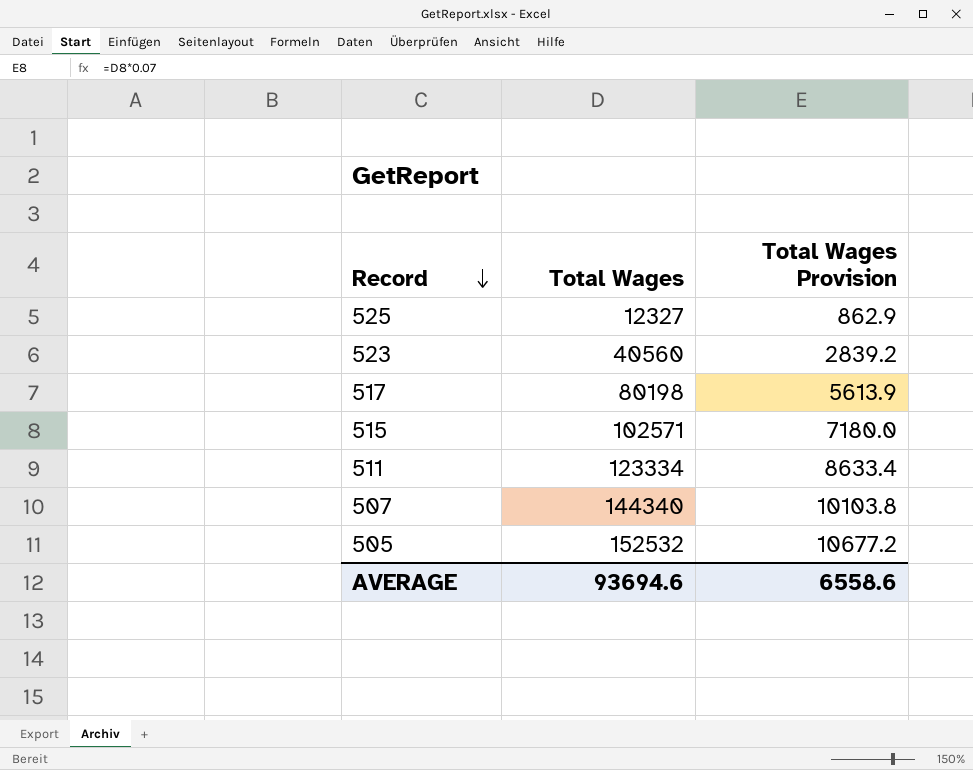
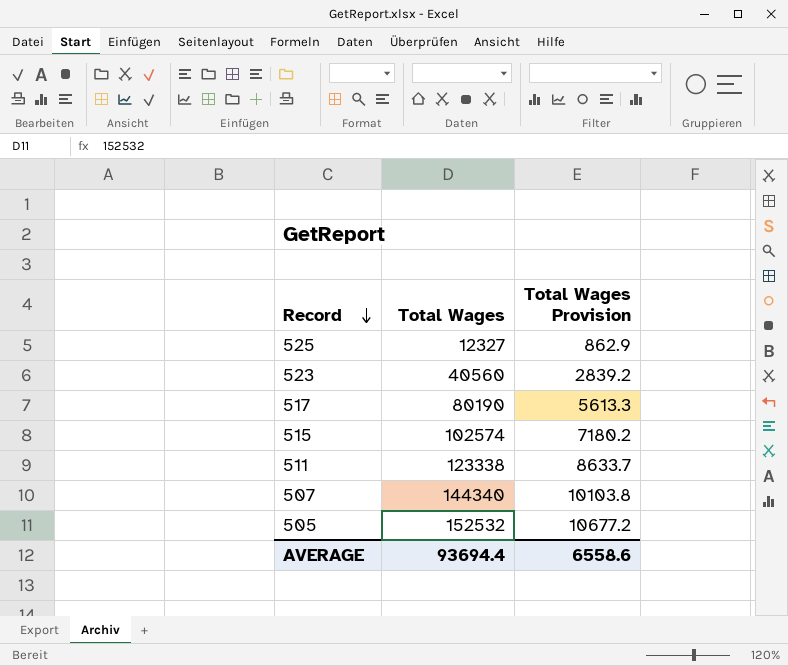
517 | Total Wages: 80198 -> 80190
517 | Total Wages Provision: 5613.9 -> 5613.3
515 | Total Wages: 102571 -> 102574
515 | Total Wages Provision: 7180.0 -> 7180.2
511 | Total Wages: 123334 -> 123338
511 | Total Wages Provision: 8633.4 -> 8633.7
AVERAGE | Total Wages: 93694.6 -> 93694.4

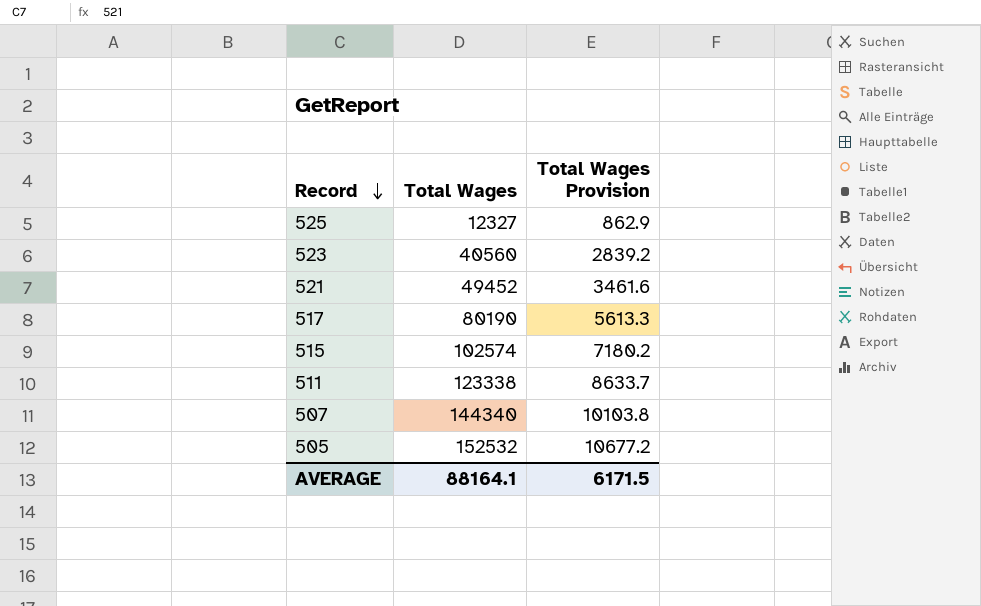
row 521: none -> 49452 | 3461.6
AVERAGE | Total Wages: 93694.4 -> 88164.1
AVERAGE | Total Wages Provision: 6558.6 -> 6171.5

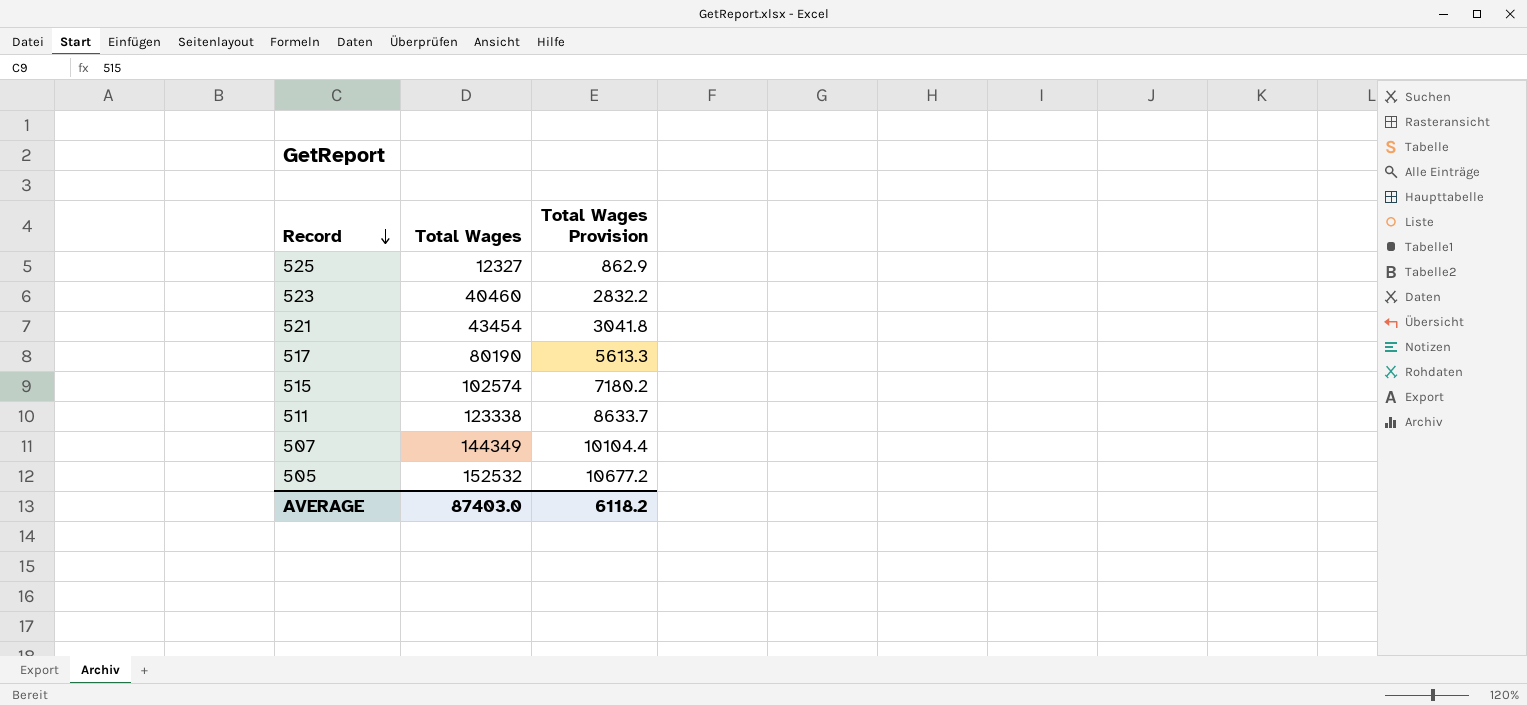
523 | Total Wages: 40560 -> 40460
523 | Total Wages Provision: 2839.2 -> 2832.2
521 | Total Wages: 49452 -> 43454
521 | Total Wages Provision: 3461.6 -> 3041.8
507 | Total Wages: 144340 -> 144349
507 | Total Wages Provision: 10103.8 -> 10104.4
AVERAGE | Total Wages: 88164.1 -> 87403.0
AVERAGE | Total Wages Provision: 6171.5 -> 6118.2

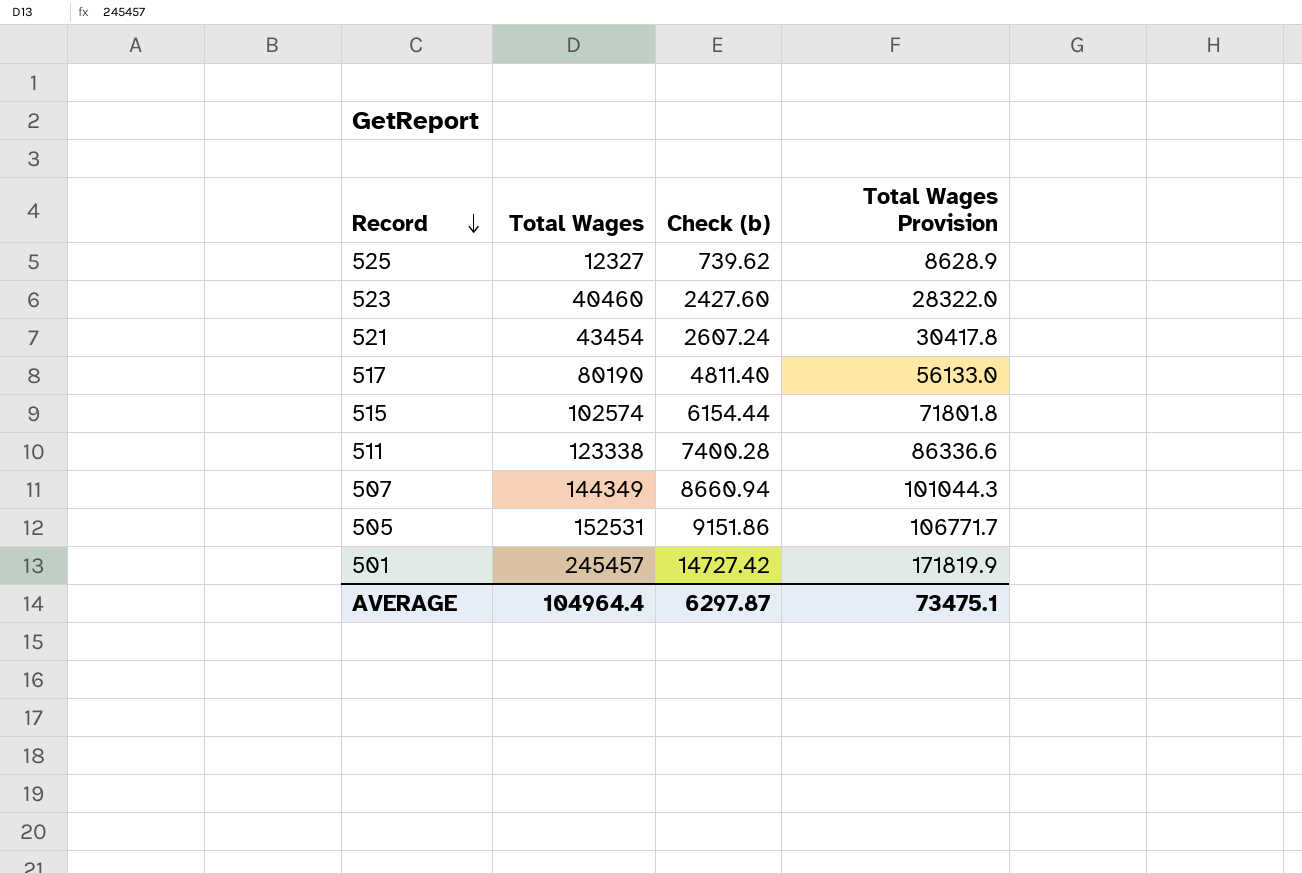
column Check (b) | formula: none -> [Total Wages] * 0.06
column Total Wages Provision | formula: [Total Wages] * 0.07 -> [Total Wages] * 0.7
505 | Total Wages: 152532 -> 152531
row 501: none -> 245457 | 14727.42 | 171819.9
AVERAGE | Total Wages: 87403.0 -> 104964.4
AVERAGE | Total Wages Provision: 6118.2 -> 73475.1

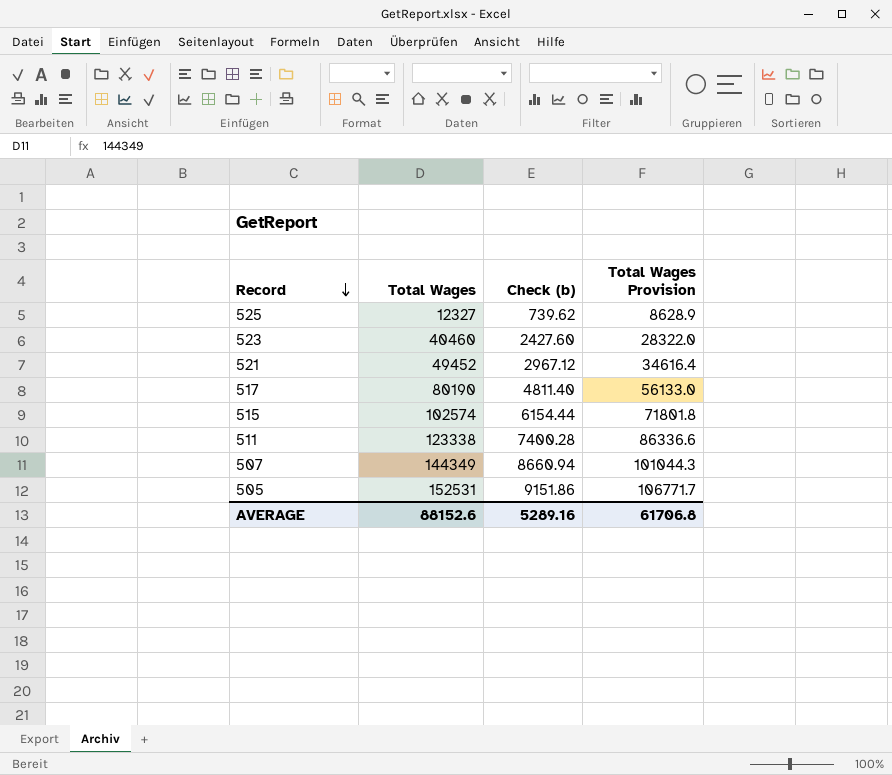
row 501: 245457 | 14727.42 | 171819.9 -> none
521 | Total Wages: 43454 -> 49452
521 | Check (b): 2607.24 -> 2967.12
521 | Total Wages Provision: 30417.8 -> 34616.4
AVERAGE | Total Wages: 104964.4 -> 88152.6
AVERAGE | Check (b): 6297.87 -> 5289.16
AVERAGE | Total Wages Provision: 73475.1 -> 61706.8

